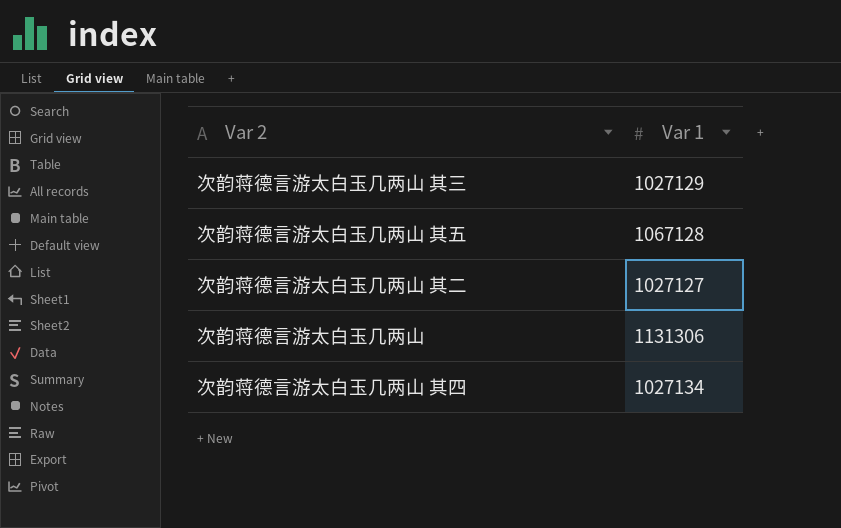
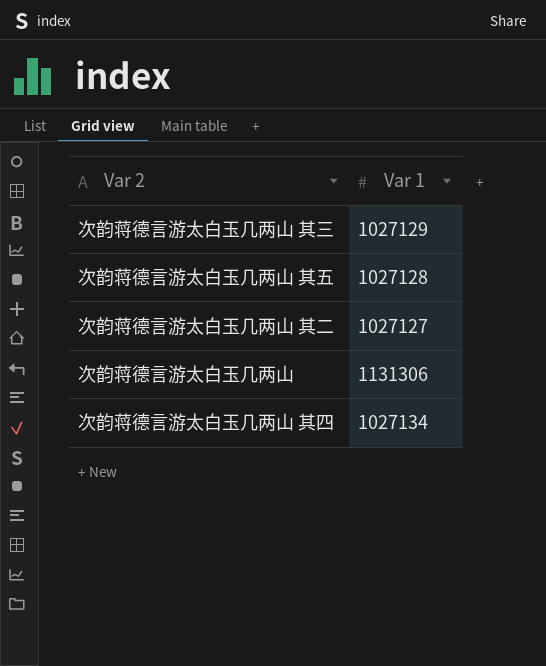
次韵蒋德言游太白玉几两山 其五 | Var 1: 1067128 -> 1027128

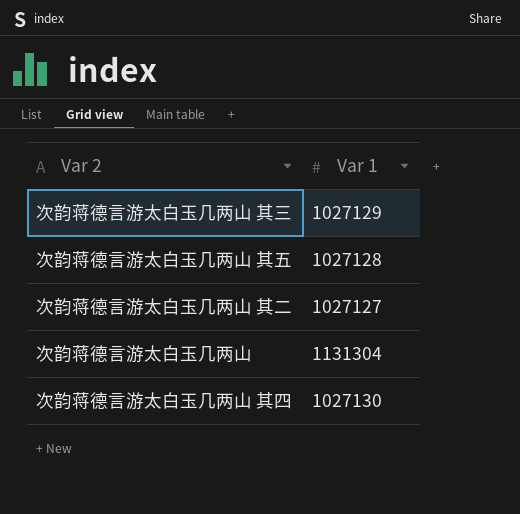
次韵蒋德言游太白玉几两山 | Var 1: 1131306 -> 1131304
次韵蒋德言游太白玉几两山 其四 | Var 1: 1027134 -> 1027130

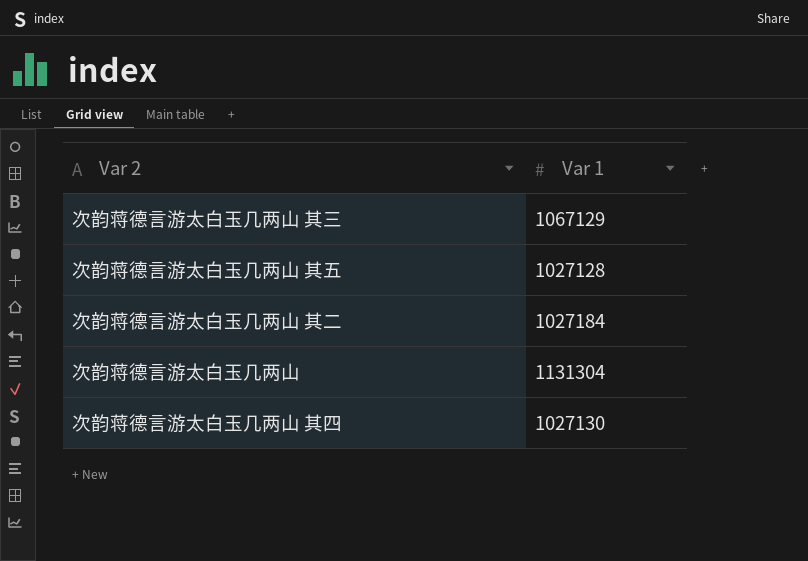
次韵蒋德言游太白玉几两山 其三 | Var 1: 1027129 -> 1067129
次韵蒋德言游太白玉几两山 其二 | Var 1: 1027127 -> 1027184

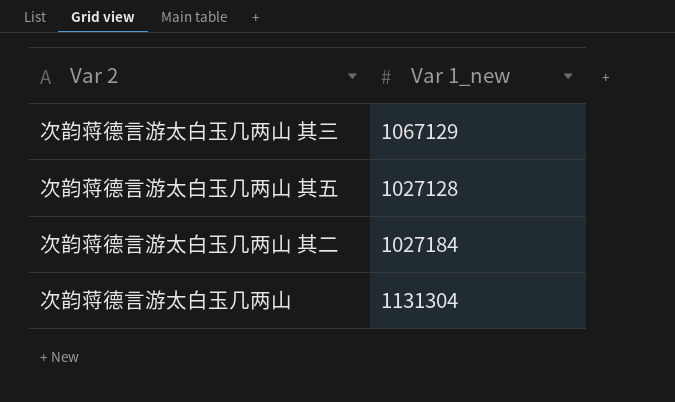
column name: Var 1 -> Var 1_new
row 次韵蒋德言游太白玉几两山 其四: 1027130 -> none

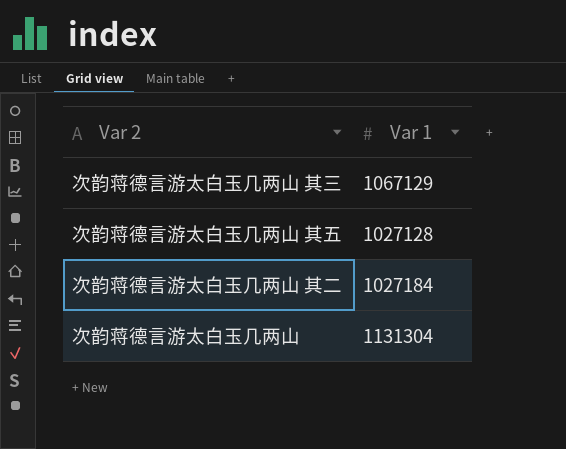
column name: Var 1_new -> Var 1

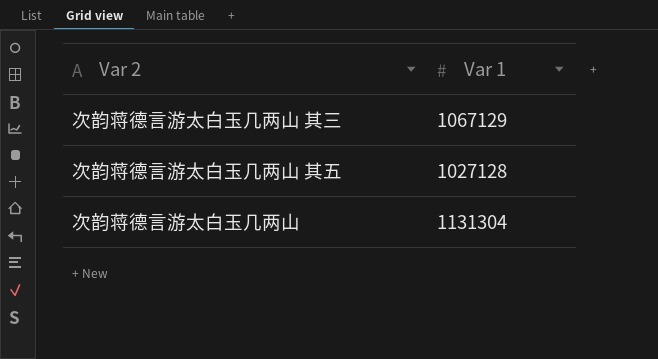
row 次韵蒋德言游太白玉几两山 其二: 1027184 -> none

